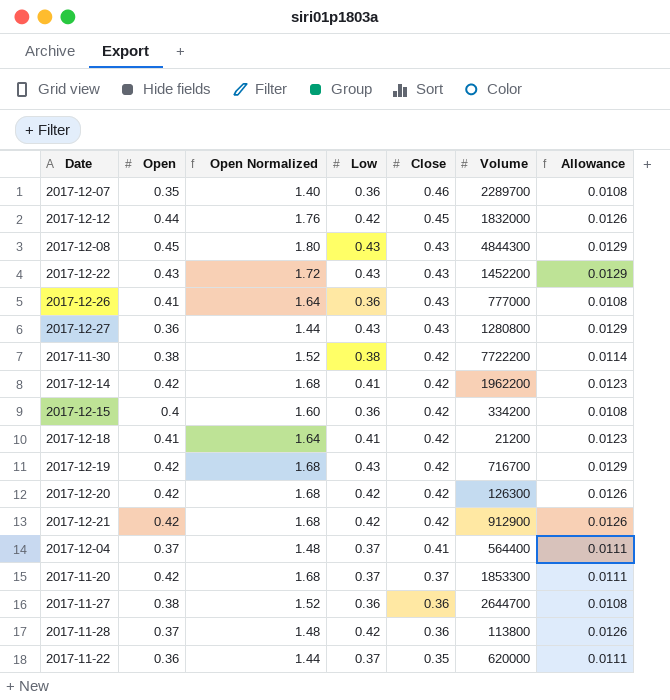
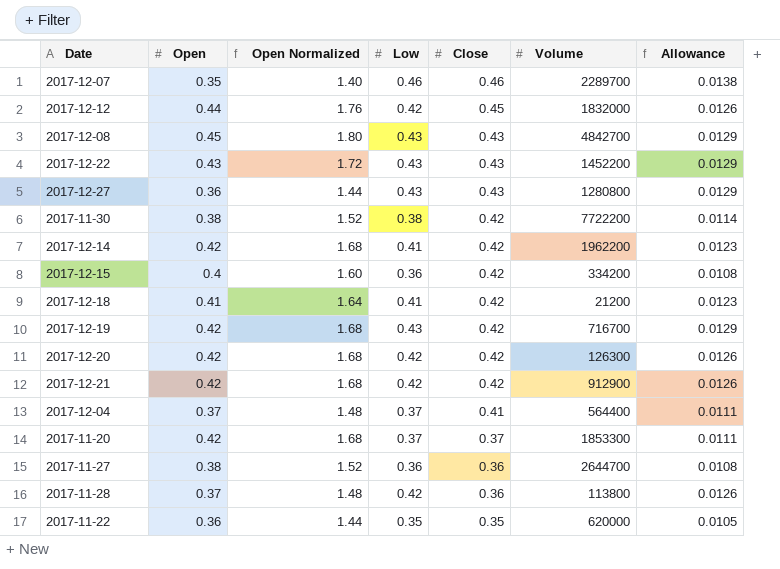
row 2017-12-26: 0.41 | 1.64 | 0.36 | 0.43 | 777000 | 0.0108 -> none
2017-12-07 | Low: 0.36 -> 0.46
2017-12-07 | Allowance: 0.0108 -> 0.0138
2017-12-08 | Volume: 4844300 -> 4842700
2017-11-22 | Low: 0.37 -> 0.35
2017-11-22 | Allowance: 0.0111 -> 0.0105

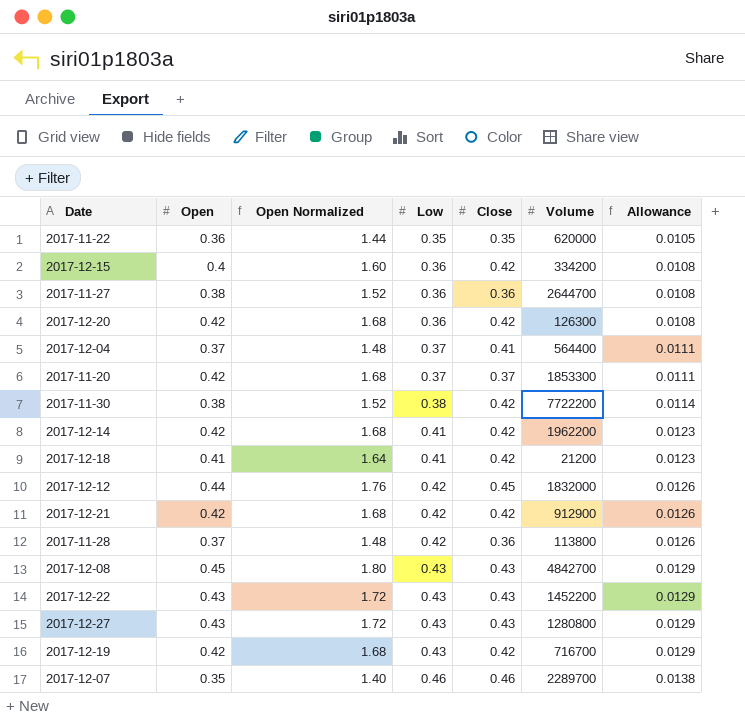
row order: Close descending -> Low ascending
2017-12-20 | Low: 0.42 -> 0.36
2017-12-20 | Allowance: 0.0126 -> 0.0108
2017-12-27 | Open: 0.36 -> 0.43
2017-12-27 | Open Normalized: 1.44 -> 1.72

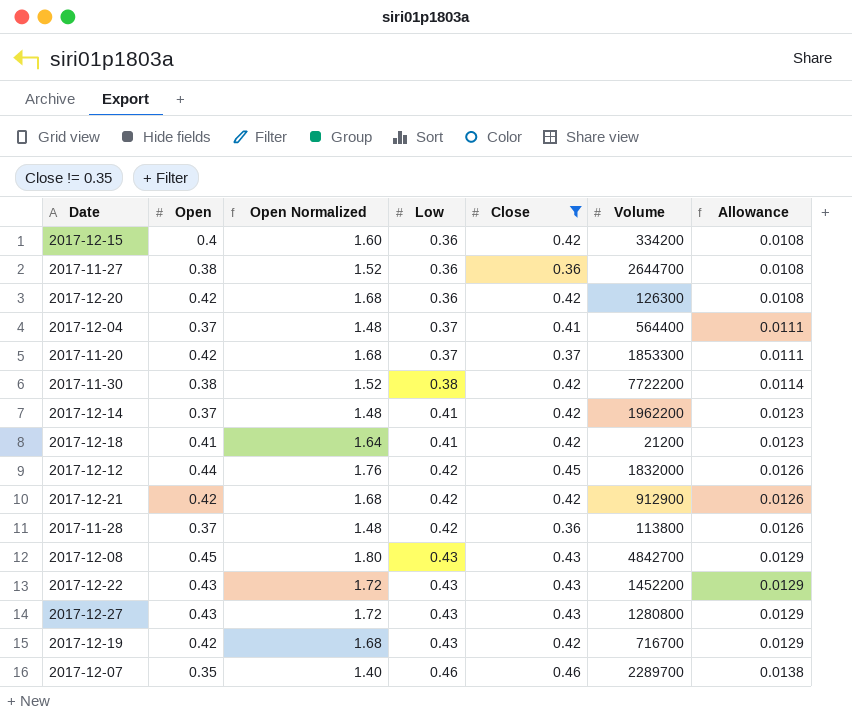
filter: none -> Close != 0.35
2017-12-14 | Open: 0.42 -> 0.37
2017-12-14 | Open Normalized: 1.68 -> 1.48

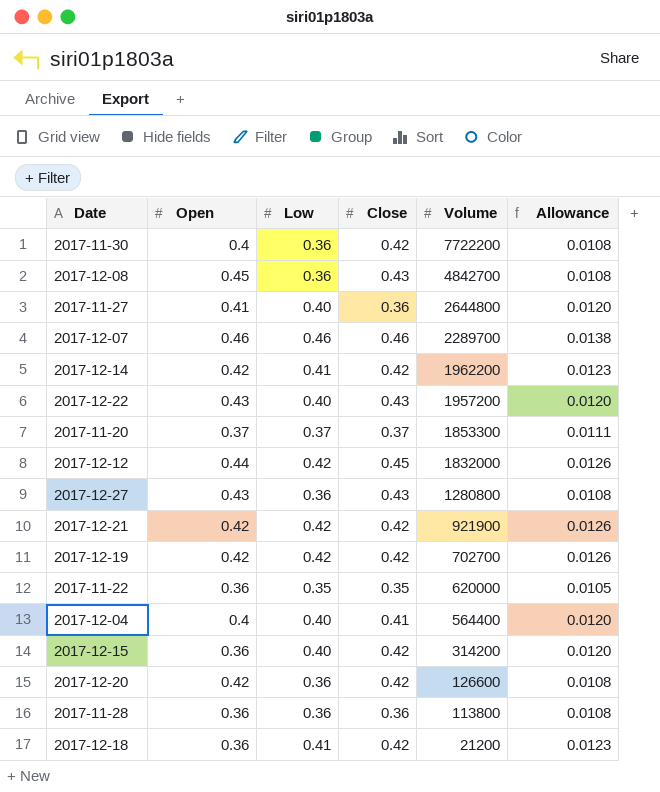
filter: Close != 0.35 -> none
row order: Low ascending -> Volume descending
column Open Normalized | formula: [Open] * 4 -> none
2017-11-30 | Open: 0.38 -> 0.4
2017-11-30 | Low: 0.38 -> 0.36
2017-11-30 | Allowance: 0.0114 -> 0.0108
2017-12-08 | Low: 0.43 -> 0.36
2017-12-08 | Allowance: 0.0129 -> 0.0108
2017-11-27 | Open: 0.38 -> 0.41
2017-11-27 | Low: 0.36 -> 0.40
2017-11-27 | Volume: 2644700 -> 2644800
2017-11-27 | Allowance: 0.0108 -> 0.0120
2017-12-07 | Open: 0.35 -> 0.46
2017-12-14 | Open: 0.37 -> 0.42
2017-12-22 | Low: 0.43 -> 0.40
2017-12-22 | Volume: 1452200 -> 1957200
2017-12-22 | Allowance: 0.0129 -> 0.0120
2017-11-20 | Open: 0.42 -> 0.37
2017-12-27 | Low: 0.43 -> 0.36
2017-12-27 | Allowance: 0.0129 -> 0.0108
2017-12-21 | Volume: 912900 -> 921900
2017-12-19 | Low: 0.43 -> 0.42
2017-12-19 | Volume: 716700 -> 702700
2017-12-19 | Allowance: 0.0129 -> 0.0126
2017-12-04 | Open: 0.37 -> 0.4
2017-12-04 | Low: 0.37 -> 0.40
2017-12-04 | Allowance: 0.0111 -> 0.0120
2017-12-15 | Open: 0.4 -> 0.36
2017-12-15 | Low: 0.36 -> 0.40
2017-12-15 | Volume: 334200 -> 314200
2017-12-15 | Allowance: 0.0108 -> 0.0120
2017-12-20 | Volume: 126300 -> 126600
2017-11-28 | Open: 0.37 -> 0.36
2017-11-28 | Low: 0.42 -> 0.36
2017-11-28 | Allowance: 0.0126 -> 0.0108
2017-12-18 | Open: 0.41 -> 0.36

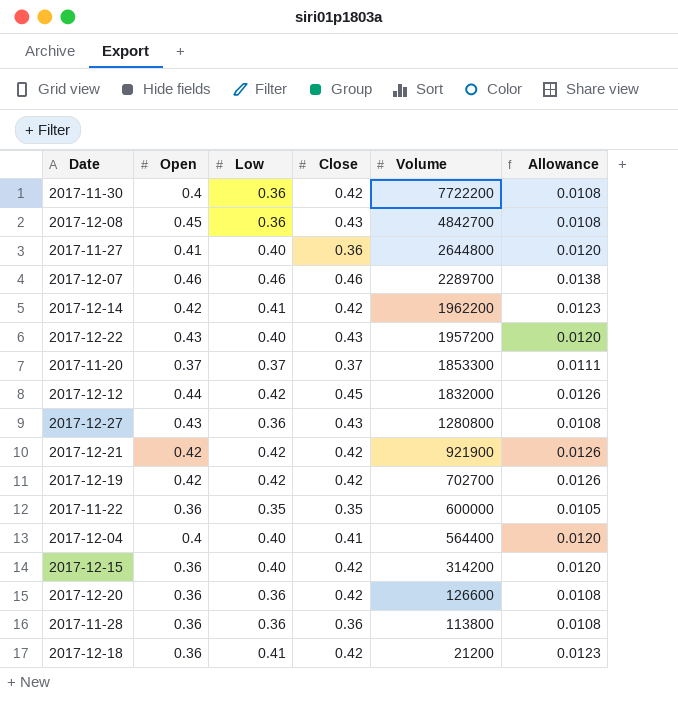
2017-11-22 | Volume: 620000 -> 600000
2017-12-20 | Open: 0.42 -> 0.36

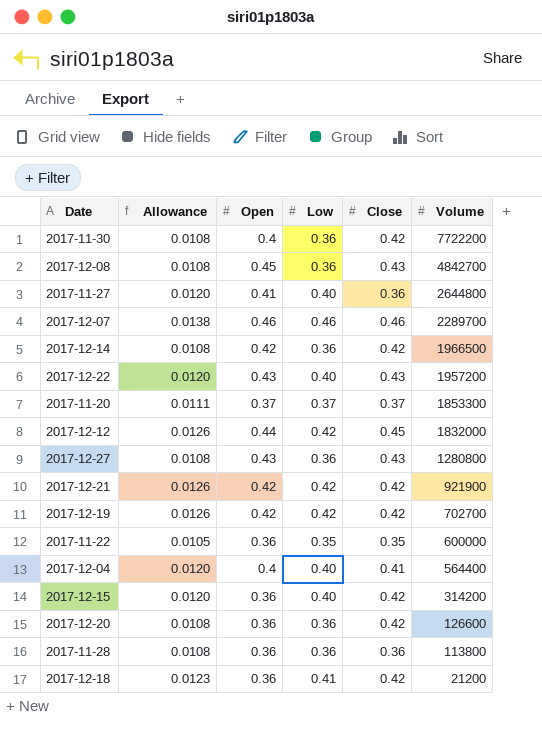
column Allowance | position: 6 -> 2
2017-12-14 | Allowance: 0.0123 -> 0.0108
2017-12-14 | Low: 0.41 -> 0.36
2017-12-14 | Volume: 1962200 -> 1966500

